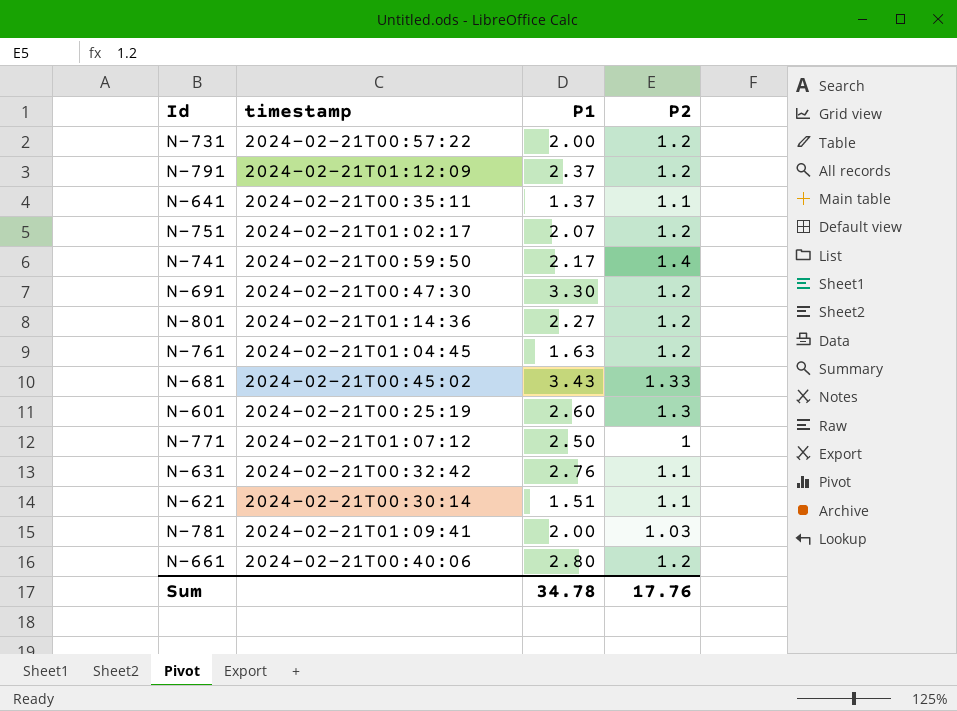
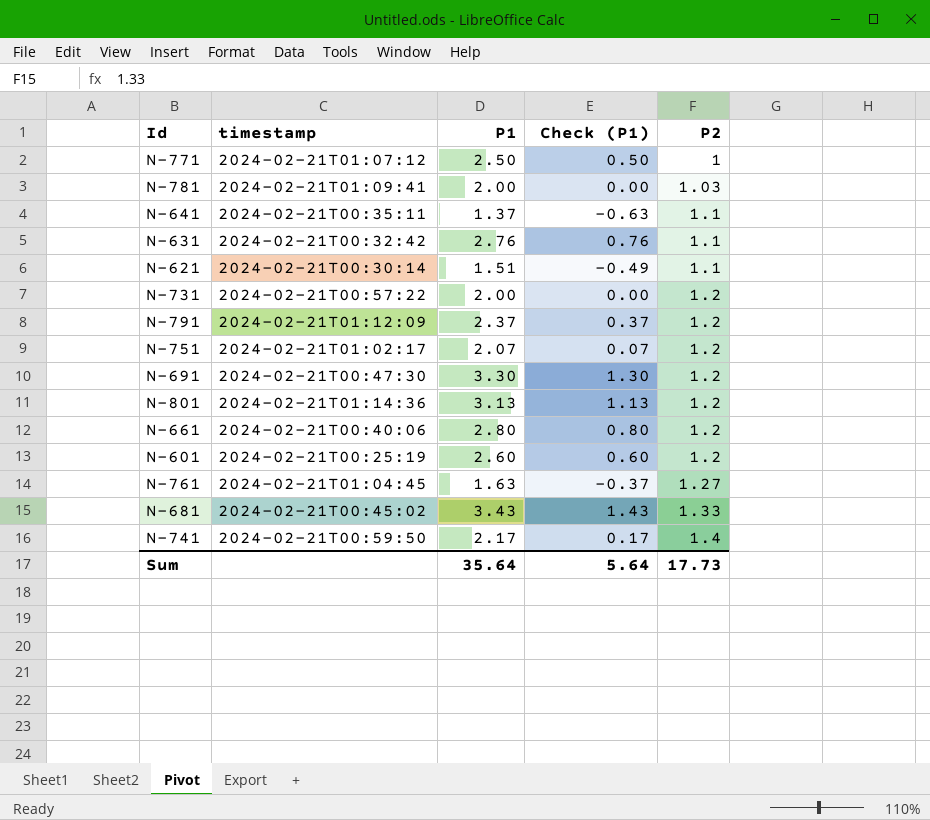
row order: none -> P2 ascending
column Check (P1) | formula: none -> [P1] - 2
N-801 | P1: 2.27 -> 3.13
N-601 | P2: 1.3 -> 1.2
N-761 | P2: 1.2 -> 1.27
Sum | P1: 34.78 -> 35.64
Sum | P2: 17.76 -> 17.73

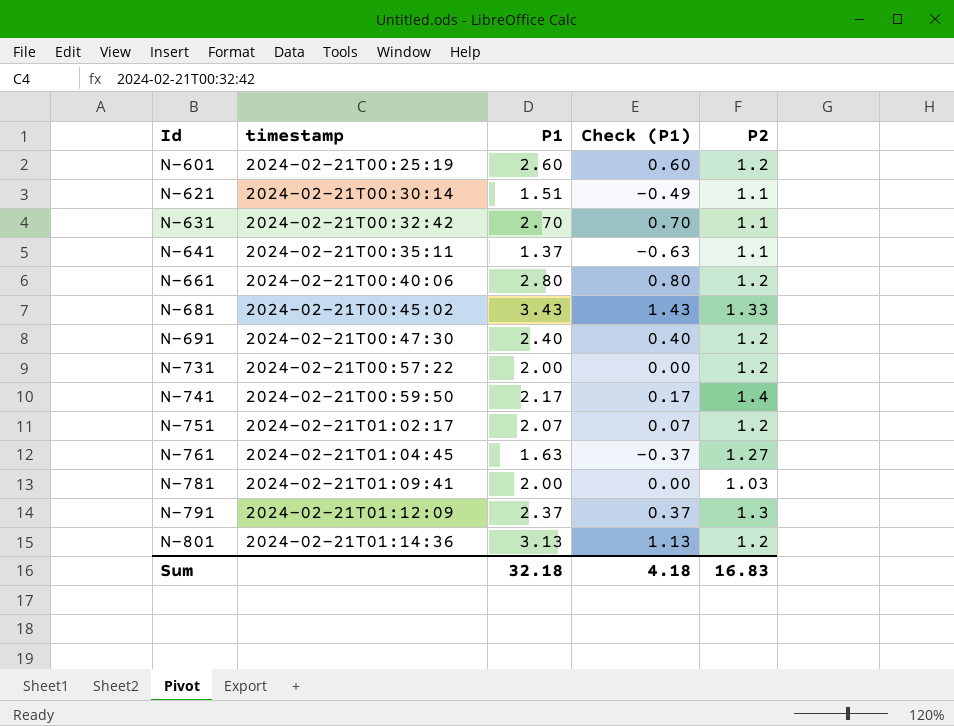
row order: P2 ascending -> Id ascending
row N-771: 2024-02-21T01:07:12 | 2.50 | 0.50 | 1 -> none
N-631 | P1: 2.76 -> 2.70
N-631 | Check (P1): 0.76 -> 0.70
N-691 | P1: 3.30 -> 2.40
N-691 | Check (P1): 1.30 -> 0.40
N-791 | P2: 1.2 -> 1.3
Sum | P1: 35.64 -> 32.18
Sum | Check (P1): 5.64 -> 4.18
Sum | P2: 17.73 -> 16.83

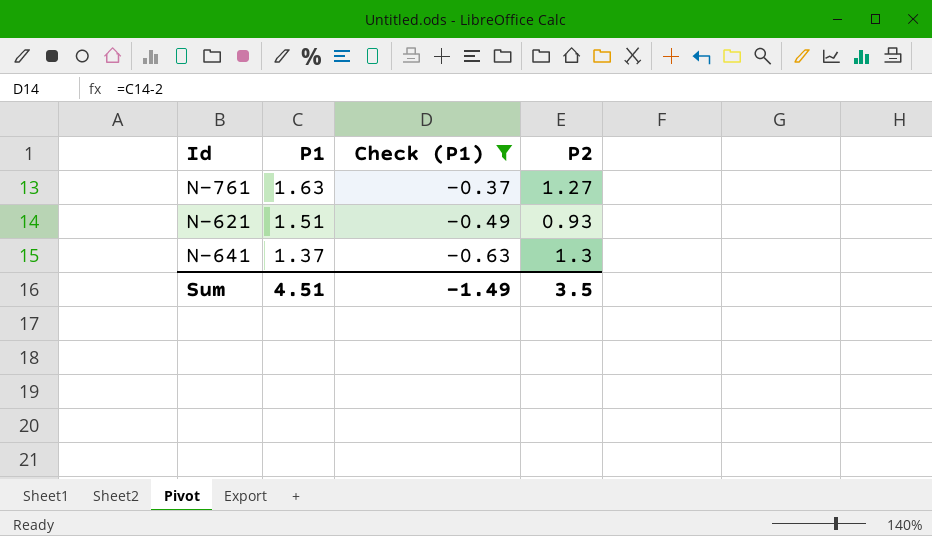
filter: none -> Check (P1) <= -0.37
row order: Id ascending -> P1 descending
column timestamp | position: 2 -> none
N-621 | P2: 1.1 -> 0.93
N-641 | P2: 1.1 -> 1.3
Sum | P1: 32.18 -> 4.51
Sum | Check (P1): 4.18 -> -1.49
Sum | P2: 16.83 -> 3.5

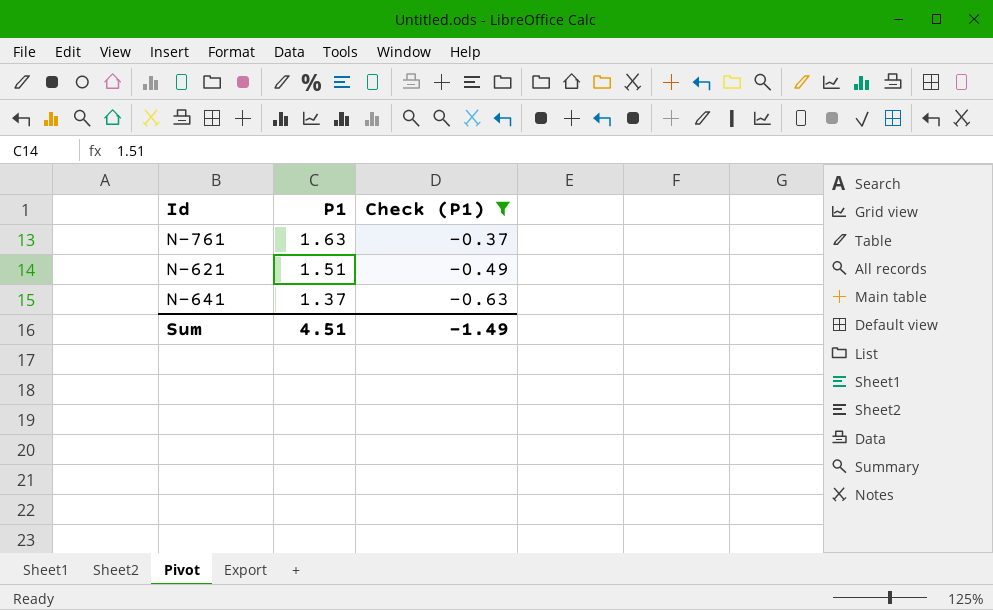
column P2 | position: 4 -> none

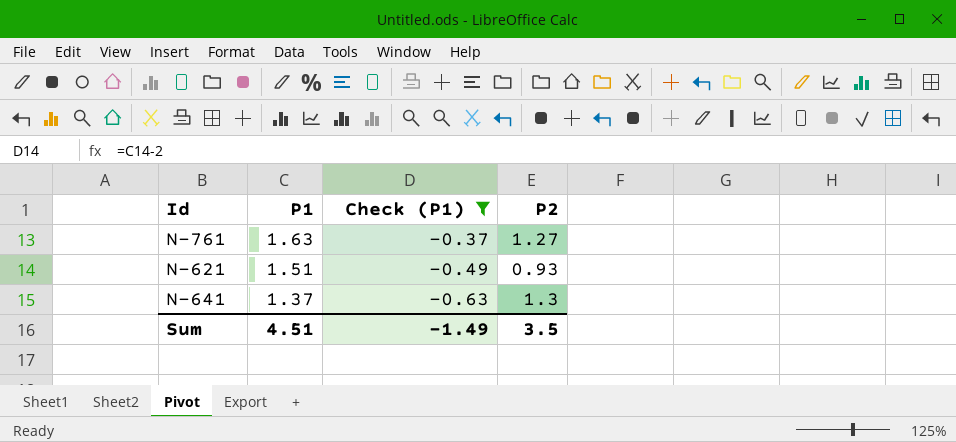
column P2 | position: none -> 4

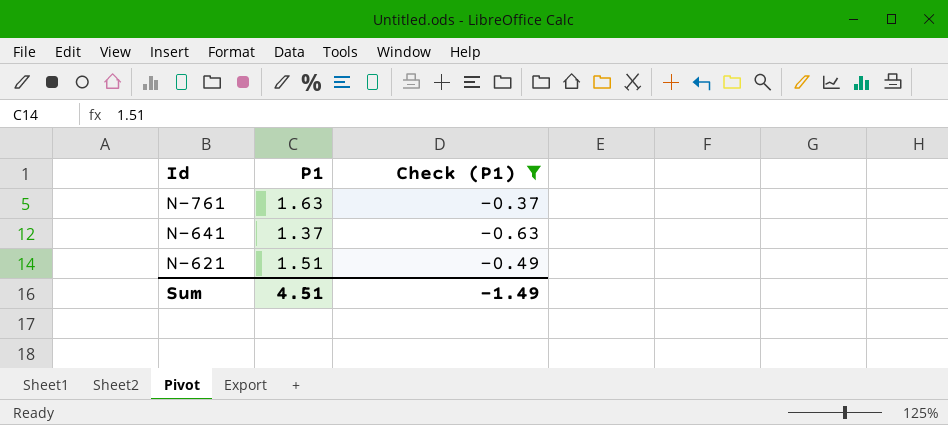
row order: P1 descending -> Id descending
column P2 | position: 4 -> none

